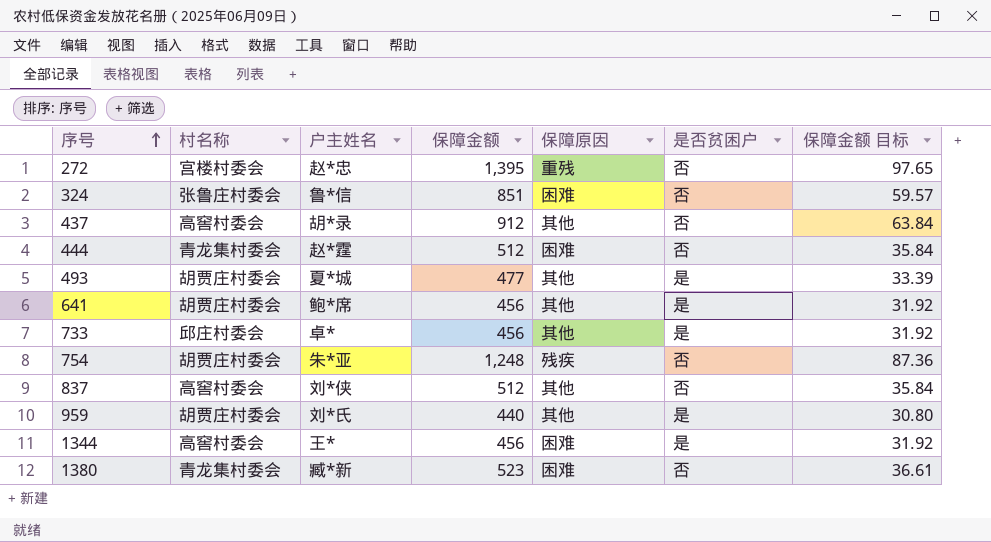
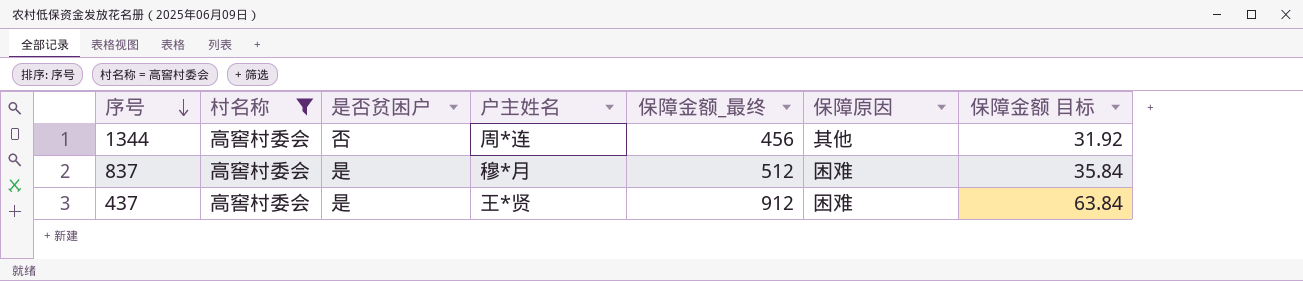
filter: none -> 村名称 = 高窖村委会
row order: 序号 ascending -> 序号 descending
column 是否贫困户 | position: 6 -> 3
column name: 保障金额 -> 保障金额_最终
1344 | 是否贫困户: 是 -> 否
1344 | 户主姓名: 王* -> 周*连
1344 | 保障原因: 困难 -> 其他
837 | 是否贫困户: 否 -> 是
837 | 户主姓名: 刘*侠 -> 穆*月
837 | 保障原因: 其他 -> 困难
437 | 是否贫困户: 否 -> 是
437 | 户主姓名: 胡*录 -> 王*贤
437 | 保障原因: 其他 -> 困难

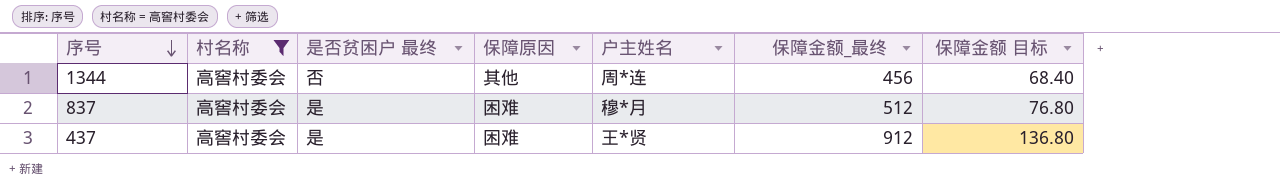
column name: 是否贫困户 -> 是否贫困户 最终
column 保障原因 | position: 6 -> 4
column 保障金额 目标 | formula: [保障金额_最终] * 0.07 -> [保障金额_最终] * 0.15

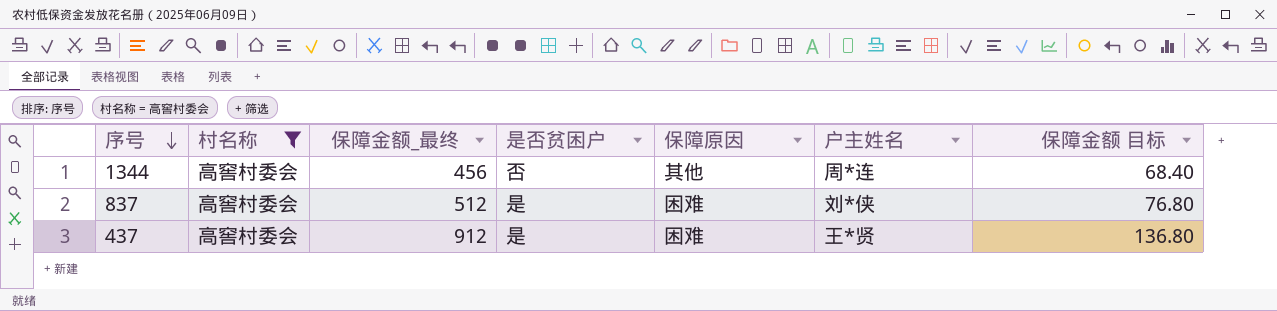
column 保障金额_最终 | position: 6 -> 3
column name: 是否贫困户 最终 -> 是否贫困户
837 | 户主姓名: 穆*月 -> 刘*侠

